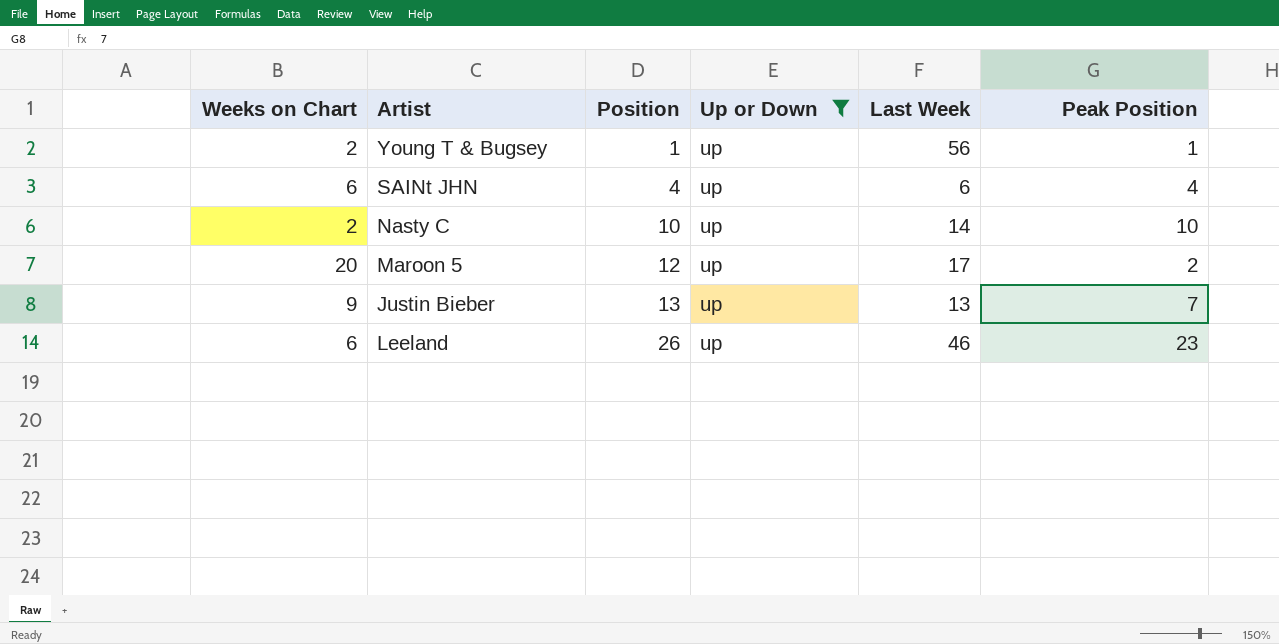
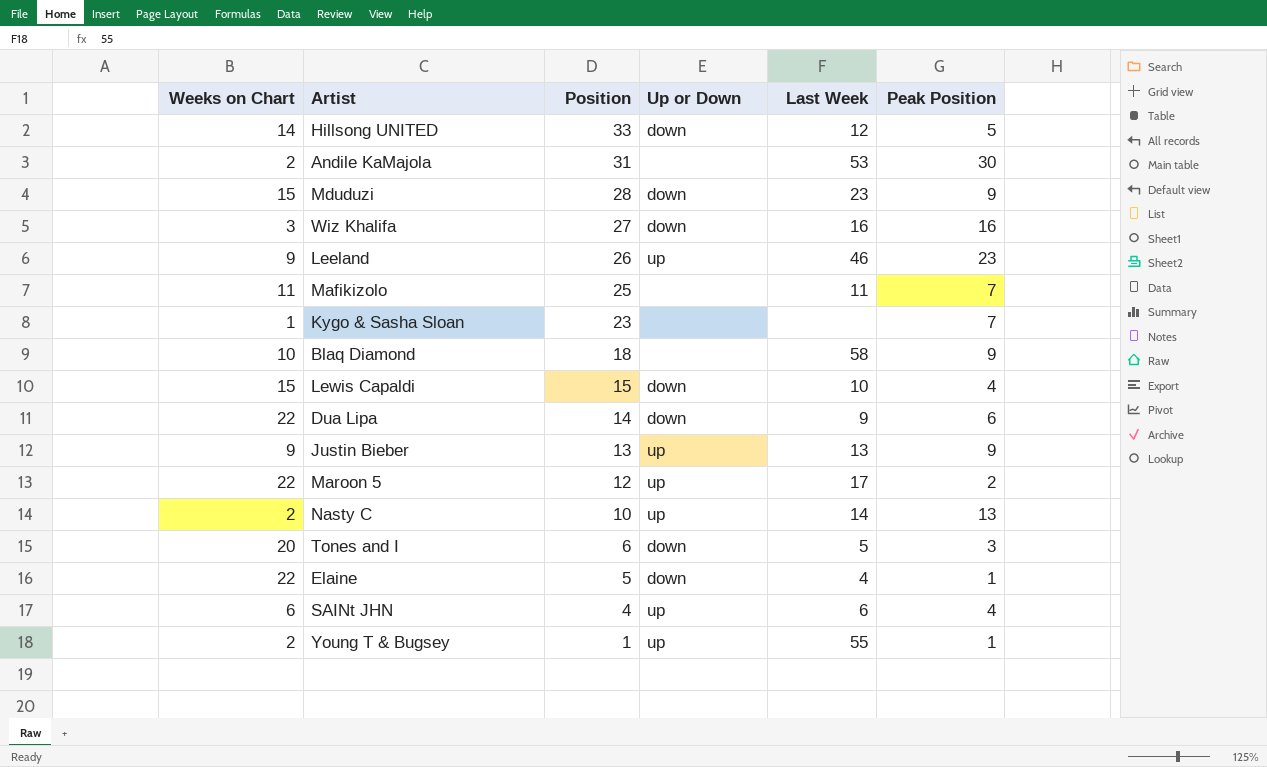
filter: Up or Down = up -> none
row order: Position ascending -> Position descending
Leeland | Weeks on Chart: 6 -> 9
Justin Bieber | Peak Position: 7 -> 9
Maroon 5 | Weeks on Chart: 20 -> 22
Nasty C | Peak Position: 10 -> 13
Young T & Bugsey | Last Week: 56 -> 55

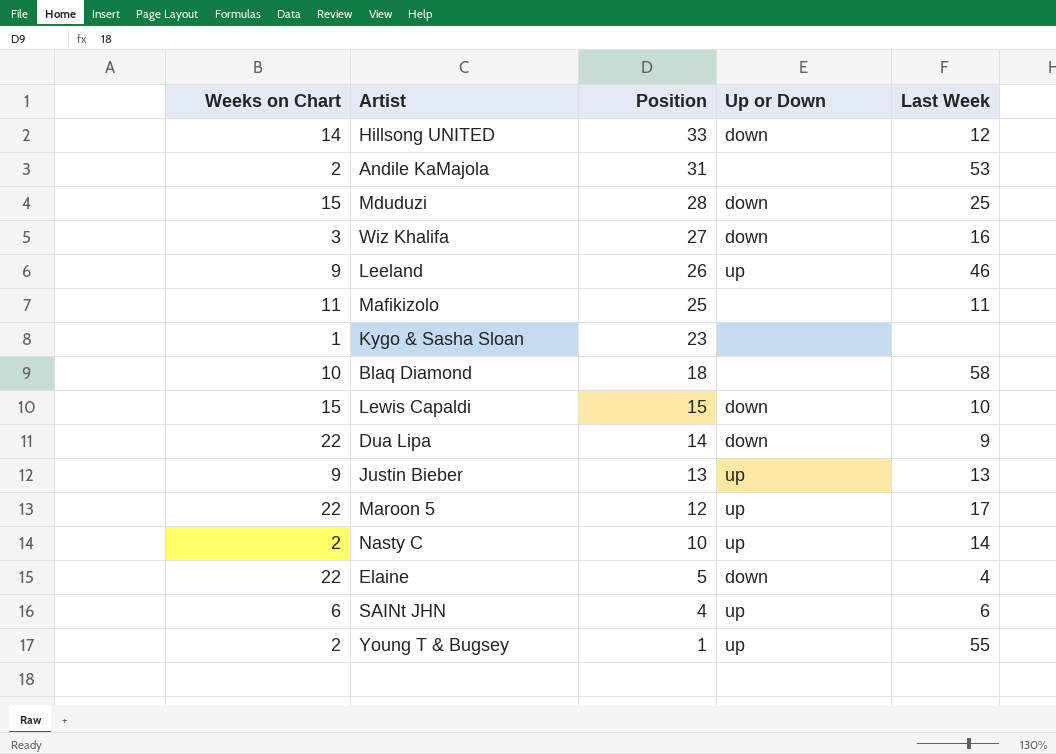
column Peak Position | position: 6 -> none
row Tones and I: 20 | 6 | down | 5 | 3 -> none
Mduduzi | Last Week: 23 -> 25

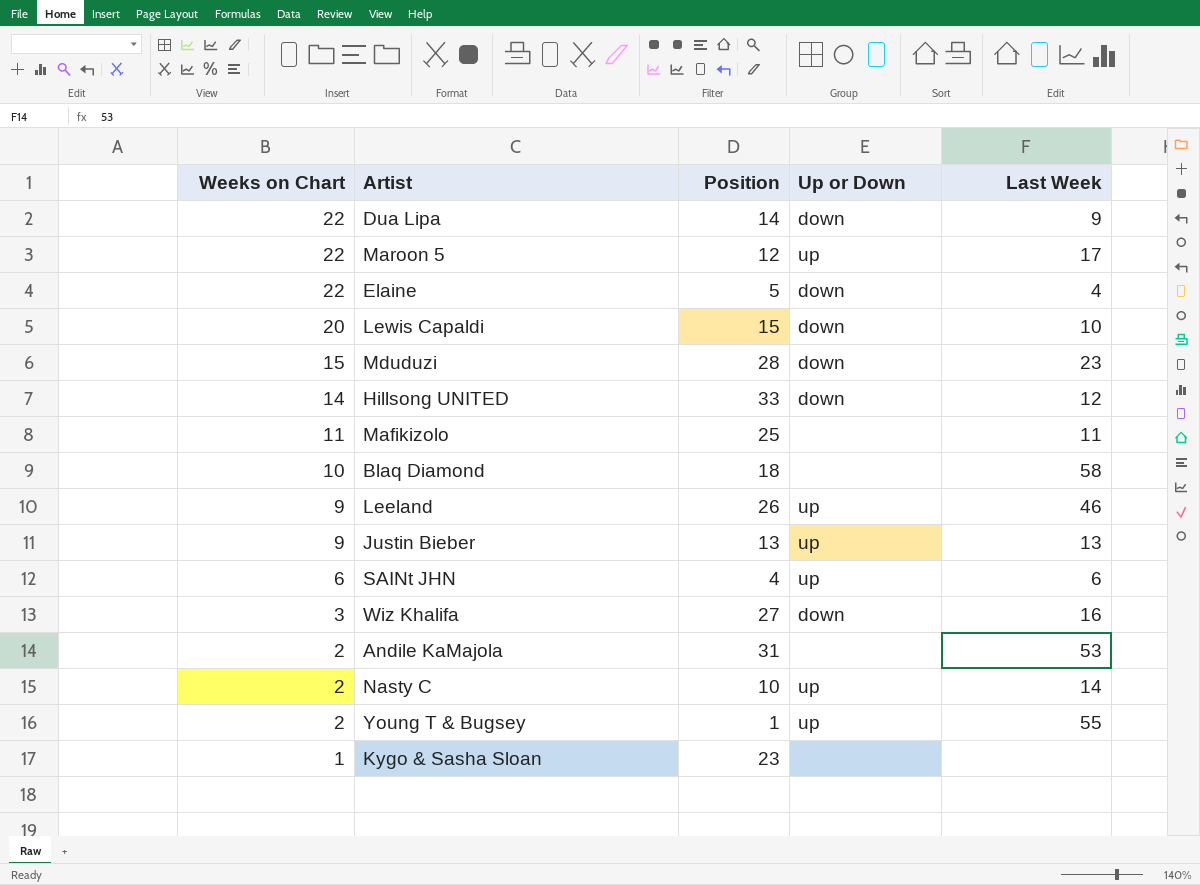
row order: Position descending -> Weeks on Chart descending
Lewis Capaldi | Weeks on Chart: 15 -> 20
Mduduzi | Last Week: 25 -> 23

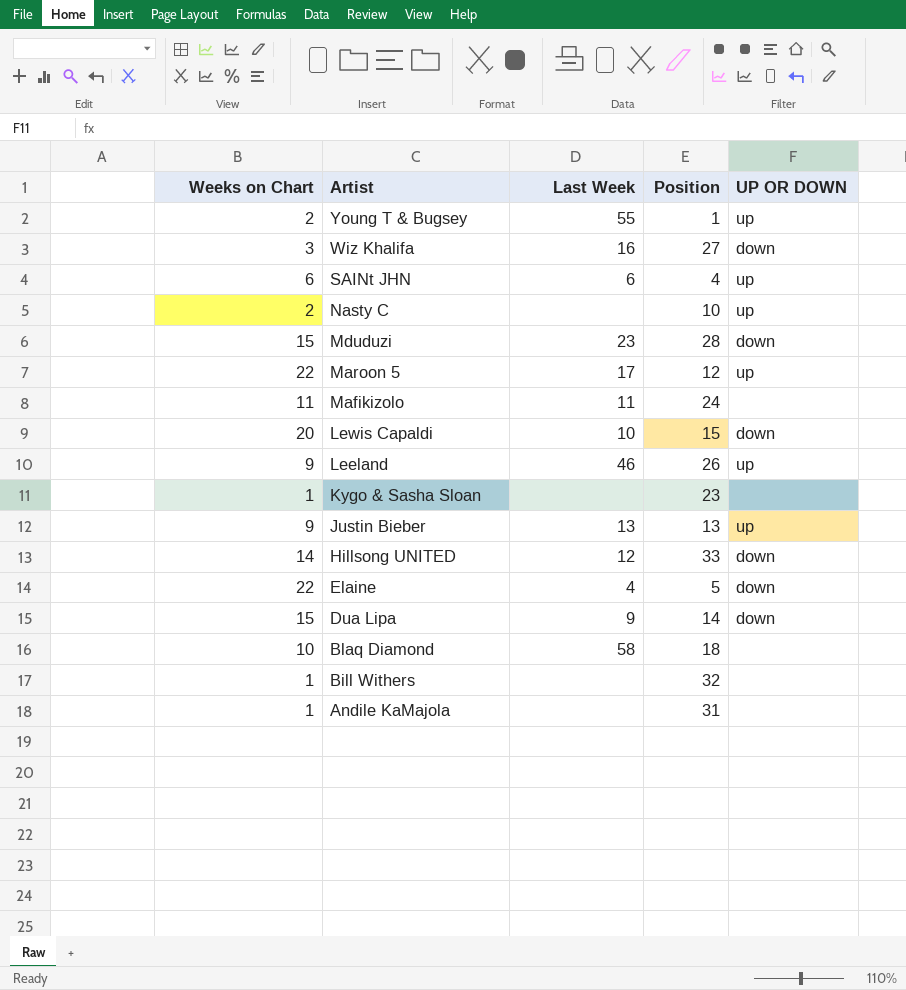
row order: Weeks on Chart descending -> Artist descending
column Last Week | position: 5 -> 3
column name: Up or Down -> UP OR DOWN
Nasty C | Last Week: 14 -> none
Mafikizolo | Position: 25 -> 24
Dua Lipa | Weeks on Chart: 22 -> 15
row Bill Withers: none -> 1 | none | 32 | none
Andile KaMajola | Weeks on Chart: 2 -> 1
Andile KaMajola | Last Week: 53 -> none

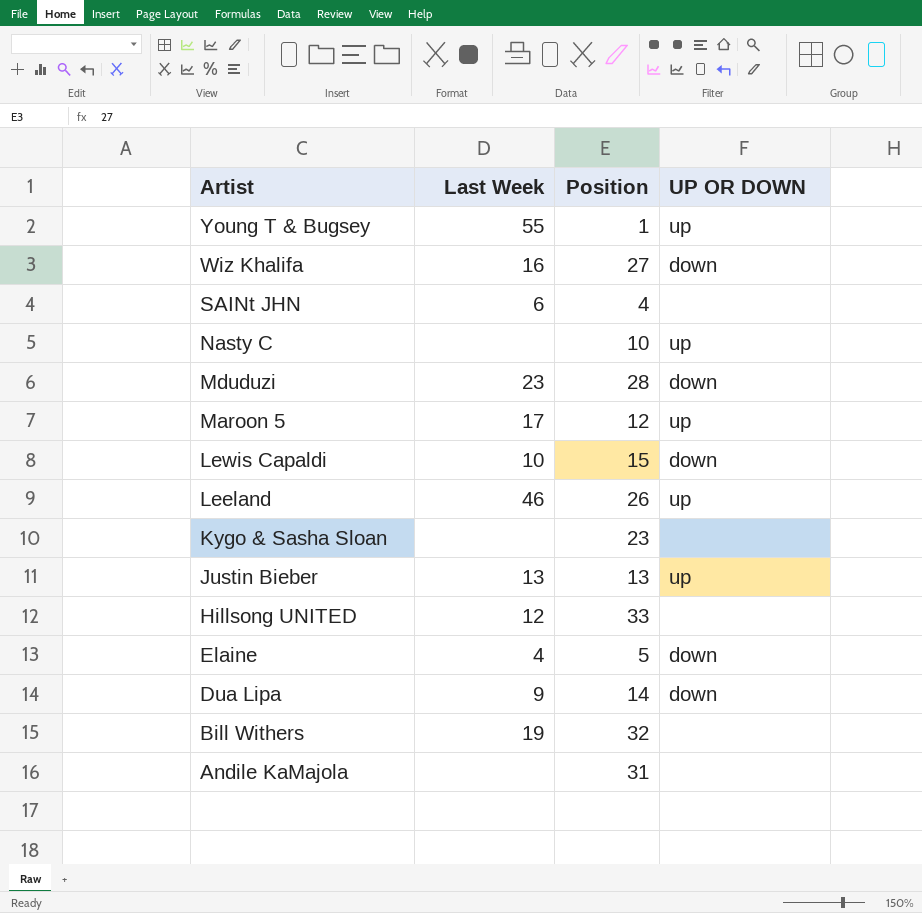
column Weeks on Chart | position: 1 -> none
row Mafikizolo: 11 | 11 | 24 | none -> none
row Blaq Diamond: 10 | 58 | 18 | none -> none
SAINt JHN | UP OR DOWN: up -> none
Hillsong UNITED | UP OR DOWN: down -> none
Bill Withers | Last Week: none -> 19

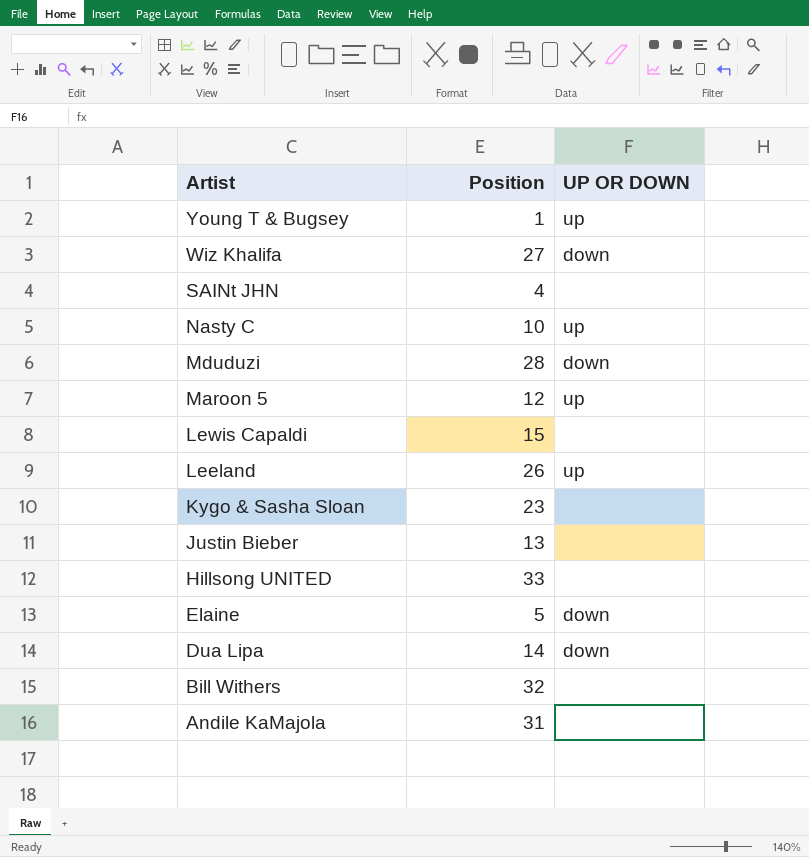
column Last Week | position: 2 -> none
Lewis Capaldi | UP OR DOWN: down -> none
Justin Bieber | UP OR DOWN: up -> none

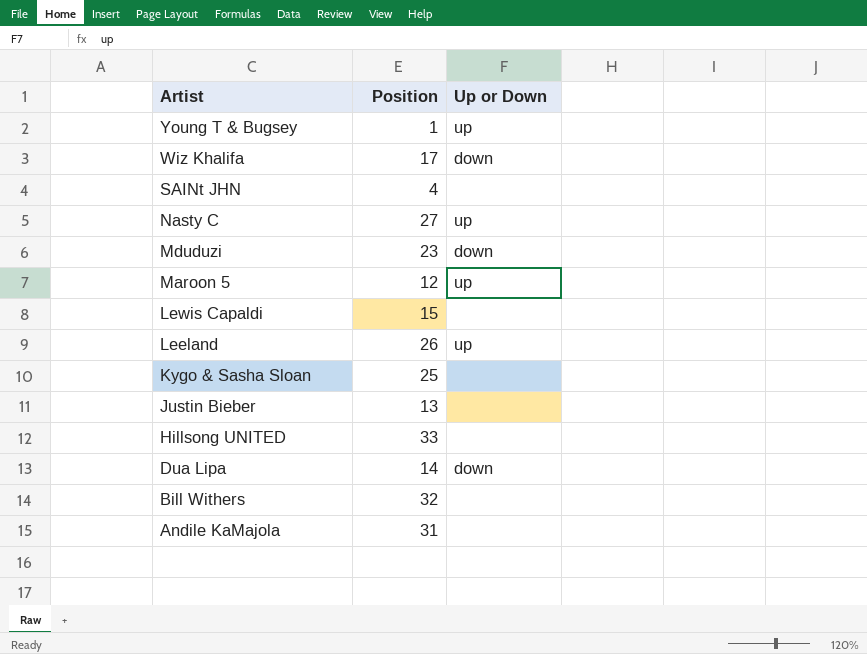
column name: UP OR DOWN -> Up or Down
row Elaine: 5 | down -> none
Wiz Khalifa | Position: 27 -> 17
Nasty C | Position: 10 -> 27
Mduduzi | Position: 28 -> 23
Kygo & Sasha Sloan | Position: 23 -> 25

